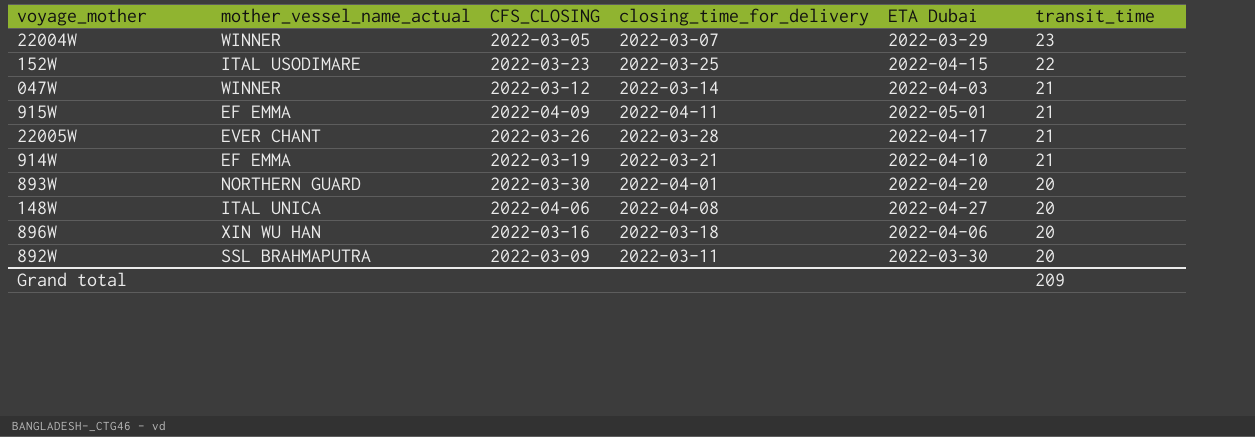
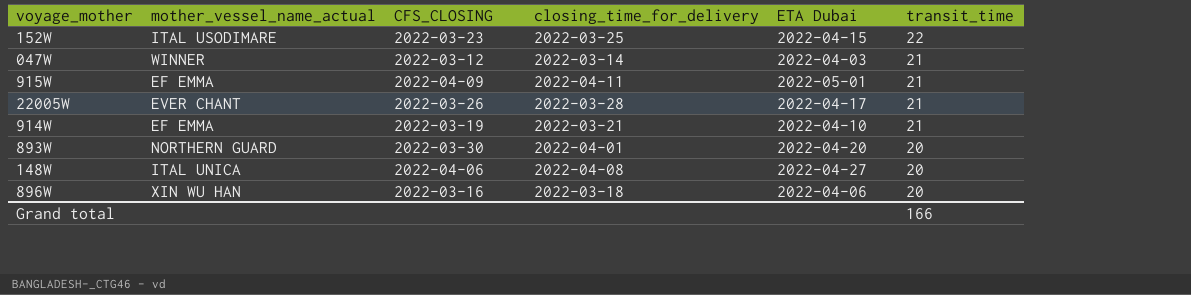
row 22004W: WINNER | 2022-03-05 | 2022-03-07 | 2022-03-29 | 23 -> none
row 892W: SSL BRAHMAPUTRA | 2022-03-09 | 2022-03-11 | 2022-03-30 | 20 -> none
Grand total | transit_time: 209 -> 166

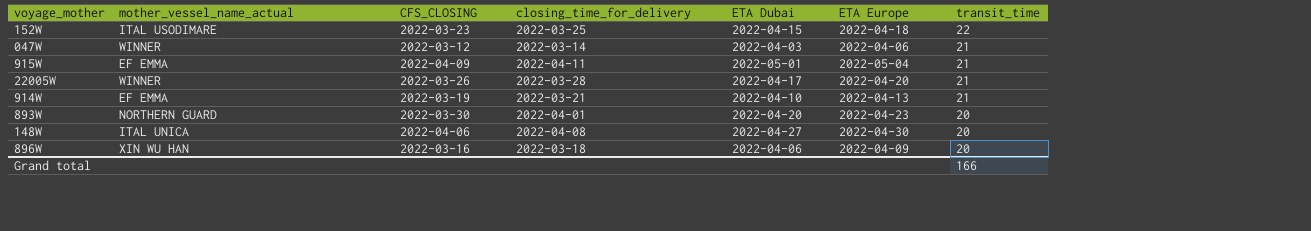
column ETA Europe | position: none -> 6
22005W | mother_vessel_name_actual: EVER CHANT -> WINNER

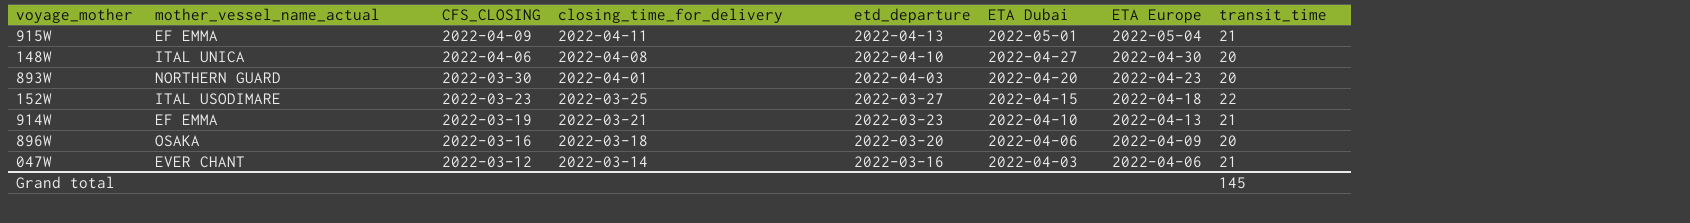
row order: transit_time descending -> CFS_CLOSING descending
column etd_departure | position: none -> 5
row 22005W: WINNER | 2022-03-26 | 2022-03-28 | 2022-04-17 | 2022-04-20 | 21 -> none
896W | mother_vessel_name_actual: XIN WU HAN -> OSAKA
047W | mother_vessel_name_actual: WINNER -> EVER CHANT
Grand total | transit_time: 166 -> 145

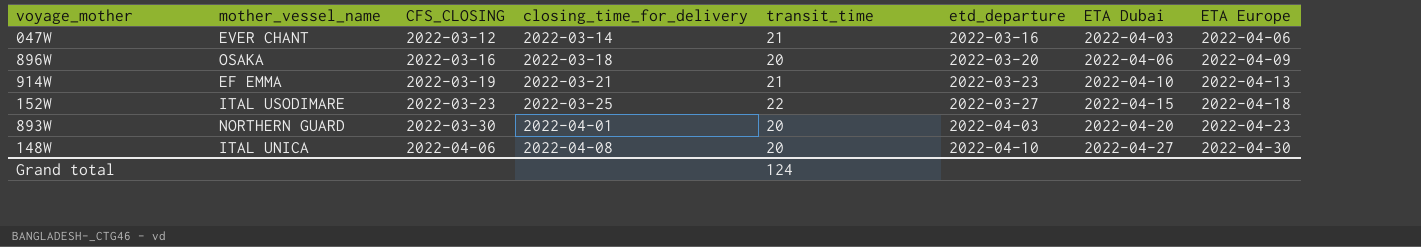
row order: CFS_CLOSING descending -> CFS_CLOSING ascending
column name: mother_vessel_name_actual -> mother_vessel_name
column transit_time | position: 8 -> 5
row 915W: EF EMMA | 2022-04-09 | 2022-04-11 | 2022-04-13 | 2022-05-01 | 2022-05-04 | 21 -> none
Grand total | transit_time: 145 -> 124

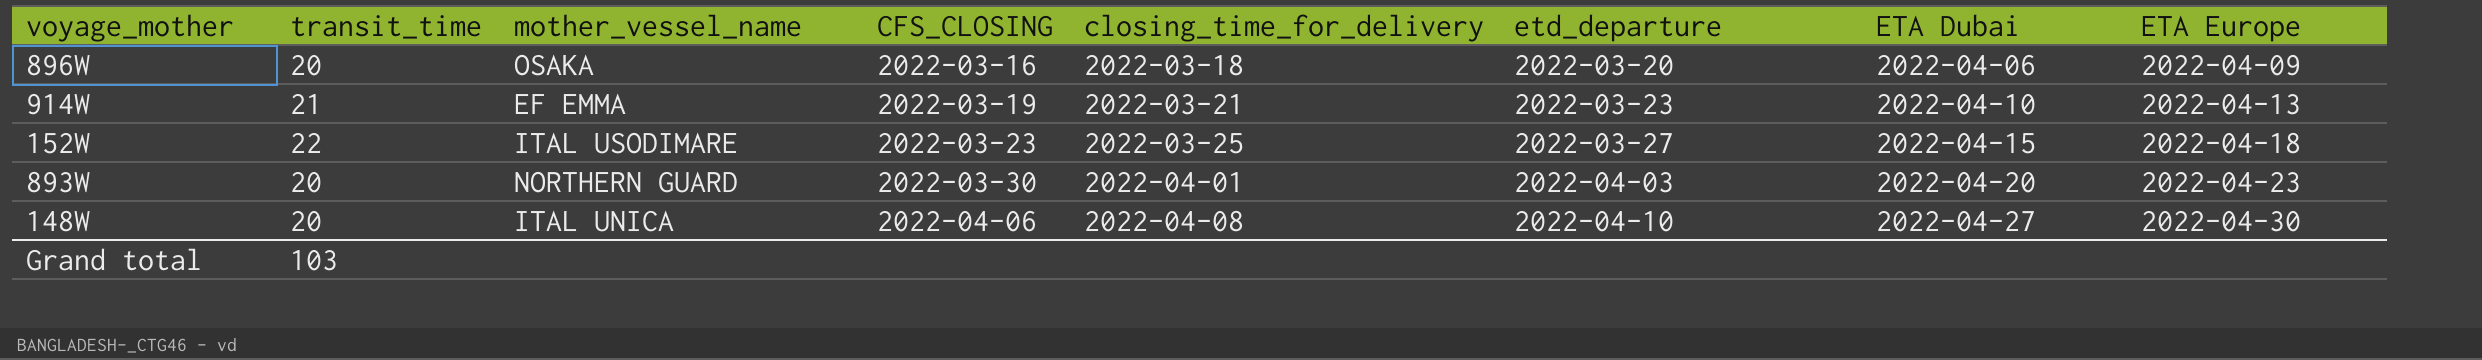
column transit_time | position: 5 -> 2
row 047W: EVER CHANT | 2022-03-12 | 2022-03-14 | 21 | 2022-03-16 | 2022-04-03 | 2022-04-06 -> none
Grand total | transit_time: 124 -> 103

